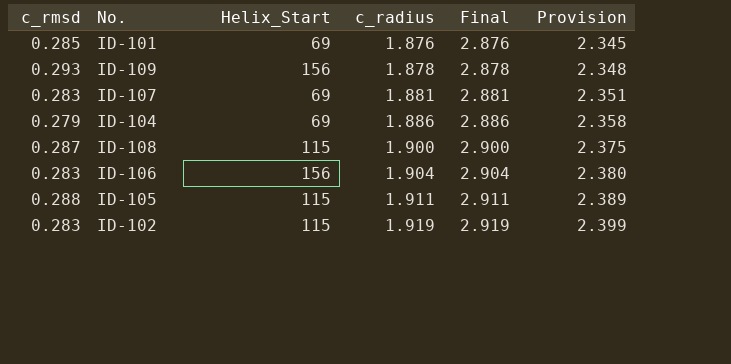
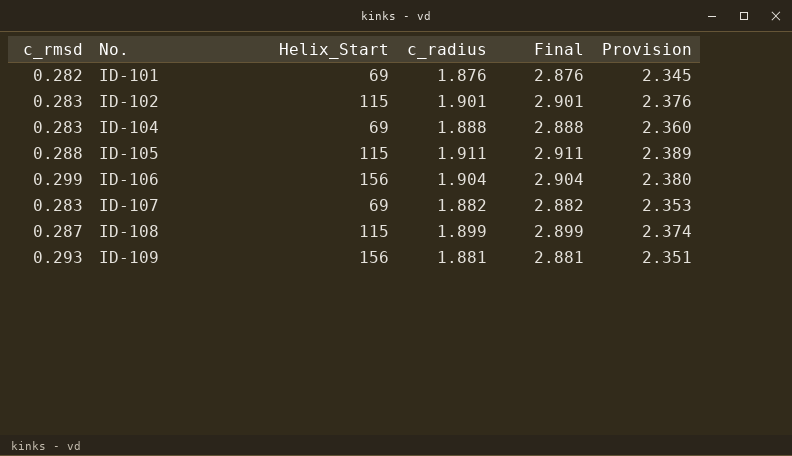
row order: c_radius ascending -> No. ascending
ID-101 | c_rmsd: 0.285 -> 0.282
ID-102 | c_radius: 1.919 -> 1.901
ID-102 | Final: 2.919 -> 2.901
ID-102 | Provision: 2.399 -> 2.376
ID-104 | c_rmsd: 0.279 -> 0.283
ID-104 | c_radius: 1.886 -> 1.888
ID-104 | Final: 2.886 -> 2.888
ID-104 | Provision: 2.358 -> 2.360
ID-106 | c_rmsd: 0.283 -> 0.299
ID-107 | c_radius: 1.881 -> 1.882
ID-107 | Final: 2.881 -> 2.882
ID-107 | Provision: 2.351 -> 2.353
ID-108 | c_radius: 1.900 -> 1.899
ID-108 | Final: 2.900 -> 2.899
ID-108 | Provision: 2.375 -> 2.374
ID-109 | c_radius: 1.878 -> 1.881
ID-109 | Final: 2.878 -> 2.881
ID-109 | Provision: 2.348 -> 2.351

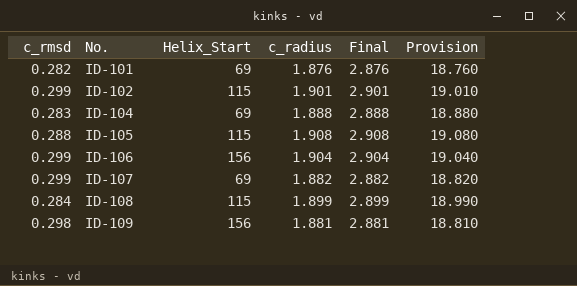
column Provision | formula: [c_radius] * 1.25 -> [c_radius] * 10
ID-102 | c_rmsd: 0.283 -> 0.299
ID-105 | c_radius: 1.911 -> 1.908
ID-105 | Final: 2.911 -> 2.908
ID-107 | c_rmsd: 0.283 -> 0.299
ID-108 | c_rmsd: 0.287 -> 0.284
ID-109 | c_rmsd: 0.293 -> 0.298

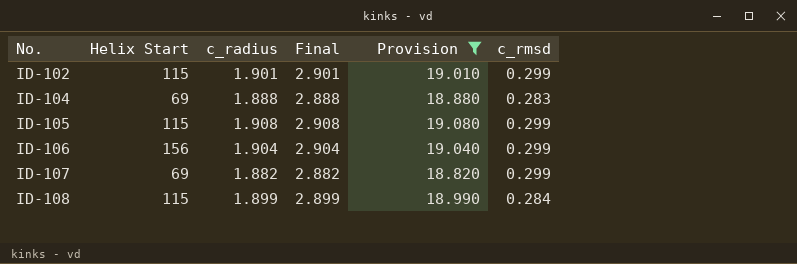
filter: none -> Provision >= 18.820
column name: Helix_Start -> Helix Start
column c_rmsd | position: 1 -> 6
ID-105 | c_rmsd: 0.288 -> 0.299

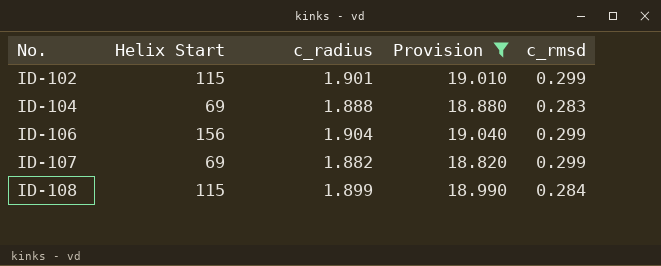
column Final | formula: [c_radius] + 1 -> none
row ID-105: 115 | 1.908 | 2.908 | 19.080 | 0.299 -> none

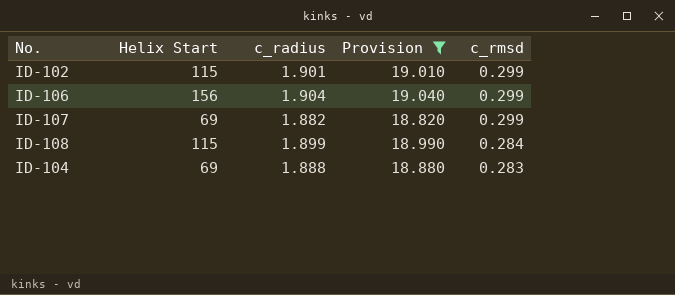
row order: No. ascending -> c_rmsd descending

